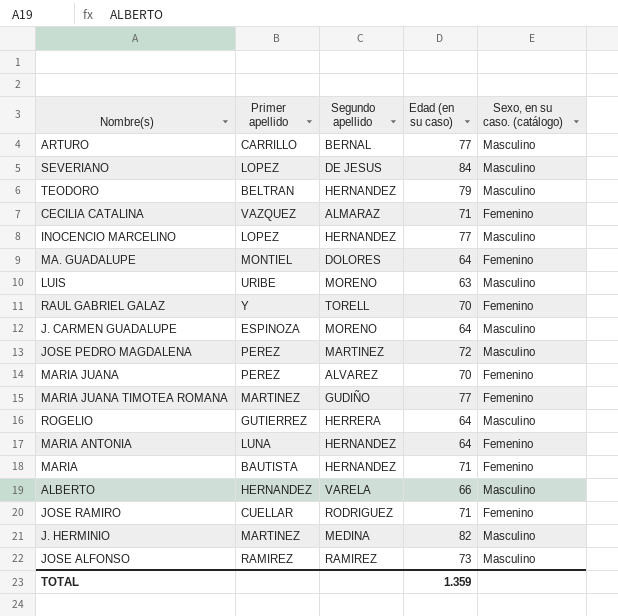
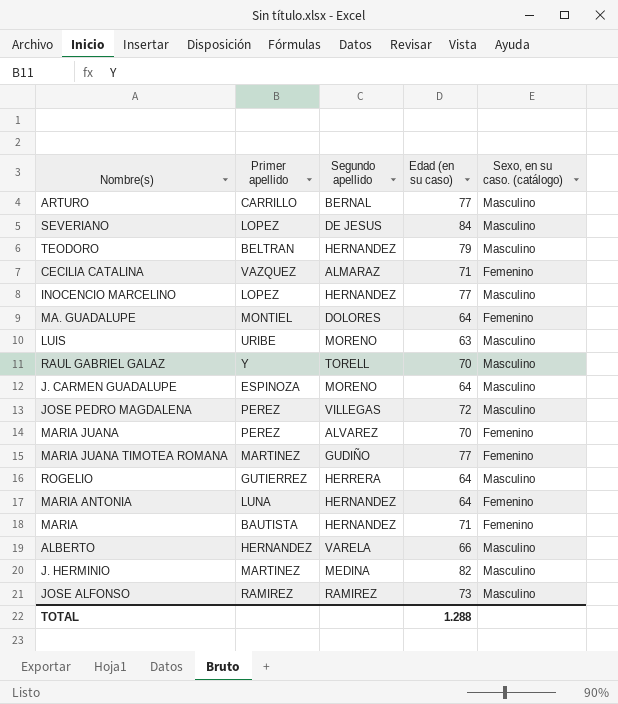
row JOSE RAMIRO: CUELLAR | RODRIGUEZ | 71 | Femenino -> none
RAUL GABRIEL GALAZ | Sexo, en su caso. (catálogo): Femenino -> Masculino
JOSE PEDRO MAGDALENA | Segundo apellido: MARTINEZ -> VILLEGAS
TOTAL | Edad (en su caso): 1.359 -> 1.288

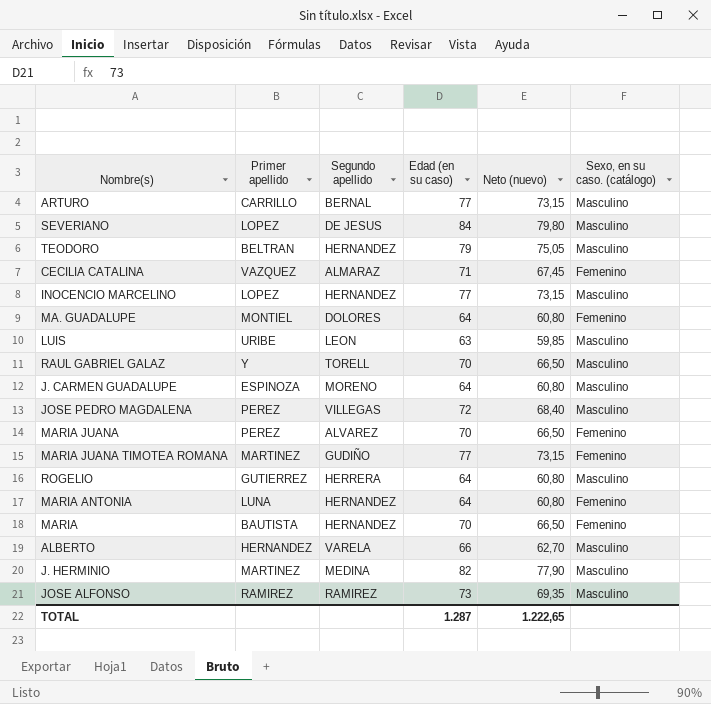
column Neto (nuevo) | formula: none -> [Edad (en su caso)] * 0,95
LUIS | Segundo apellido: MORENO -> LEON
MARIA | Edad (en su caso): 71 -> 70
TOTAL | Edad (en su caso): 1.288 -> 1.287

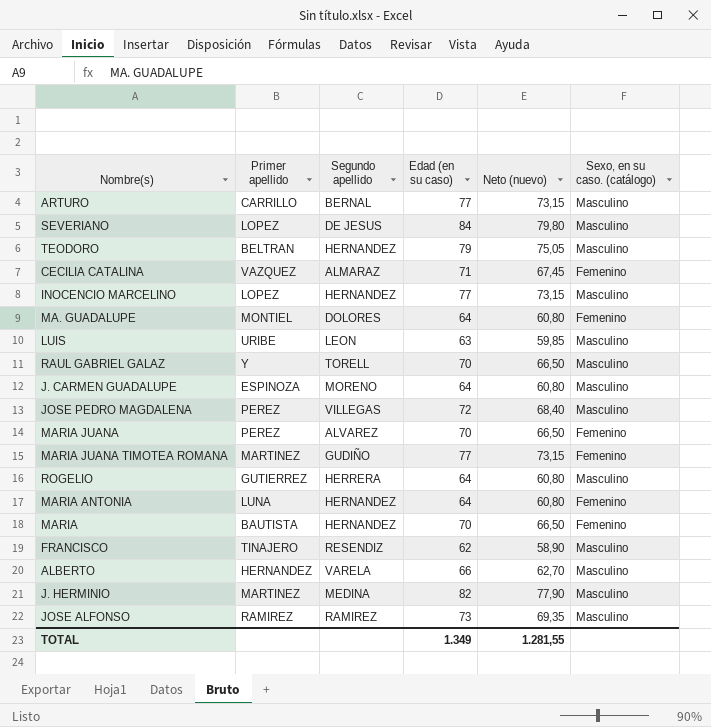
row FRANCISCO: none -> TINAJERO | RESENDIZ | 62 | 58,90 | Masculino
TOTAL | Edad (en su caso): 1.287 -> 1.349
TOTAL | Neto (nuevo): 1.222,65 -> 1.281,55

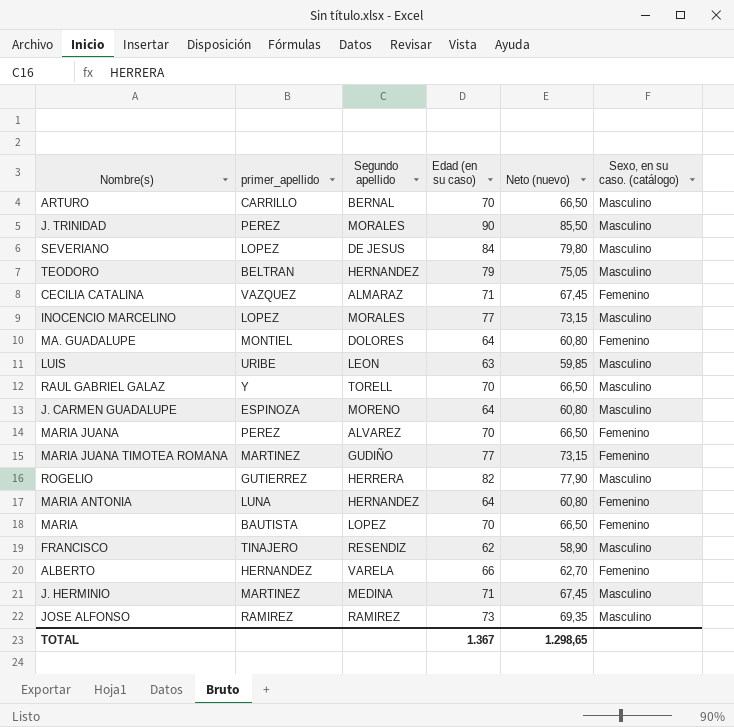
column name: Primer apellido -> primer_apellido
row JOSE PEDRO MAGDALENA: PEREZ | VILLEGAS | 72 | 68,40 | Masculino -> none
ARTURO | Edad (en su caso): 77 -> 70
ARTURO | Neto (nuevo): 73,15 -> 66,50
row J. TRINIDAD: none -> PEREZ | MORALES | 90 | 85,50 | Masculino
INOCENCIO MARCELINO | Segundo apellido: HERNANDEZ -> MORALES
ROGELIO | Edad (en su caso): 64 -> 82
ROGELIO | Neto (nuevo): 60,80 -> 77,90
MARIA | Segundo apellido: HERNANDEZ -> LOPEZ
ALBERTO | Sexo, en su caso. (catálogo): Masculino -> Femenino
J. HERMINIO | Edad (en su caso): 82 -> 71
J. HERMINIO | Neto (nuevo): 77,90 -> 67,45
TOTAL | Edad (en su caso): 1.349 -> 1.367
TOTAL | Neto (nuevo): 1.281,55 -> 1.298,65

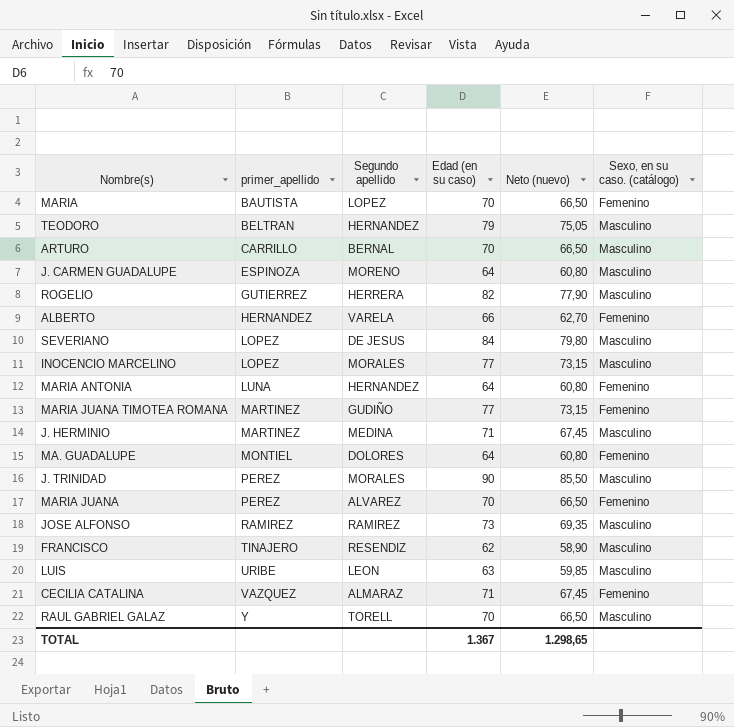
row order: none -> primer_apellido ascending

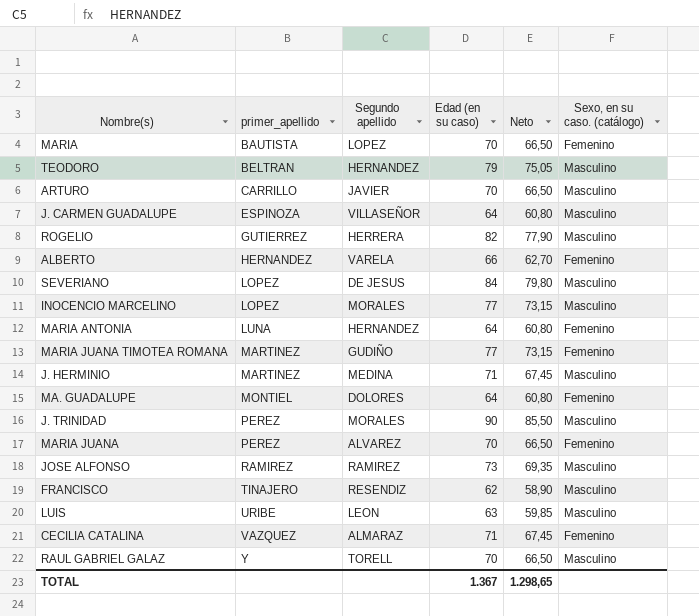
column name: Neto (nuevo) -> Neto
ARTURO | Segundo apellido: BERNAL -> JAVIER
J. CARMEN GUADALUPE | Segundo apellido: MORENO -> VILLASEÑOR

